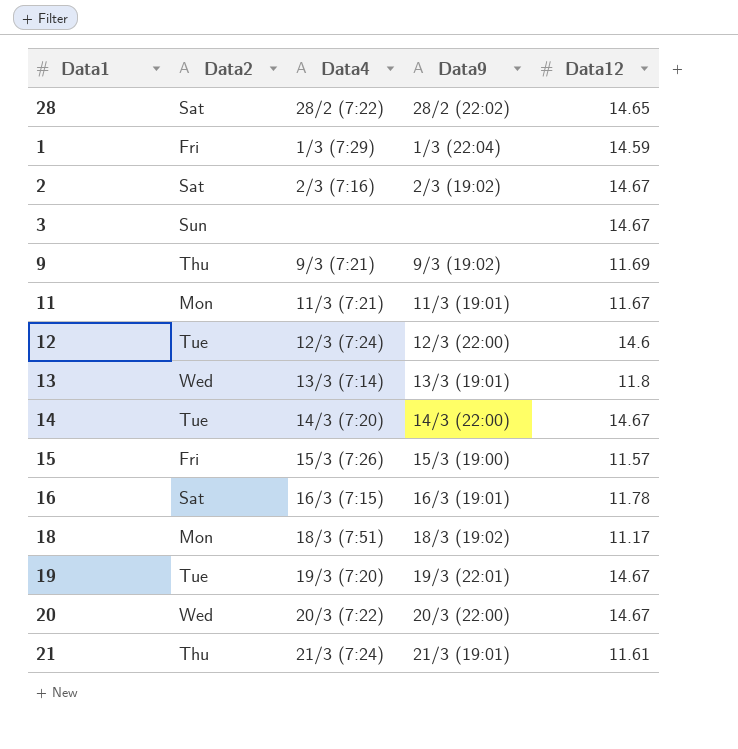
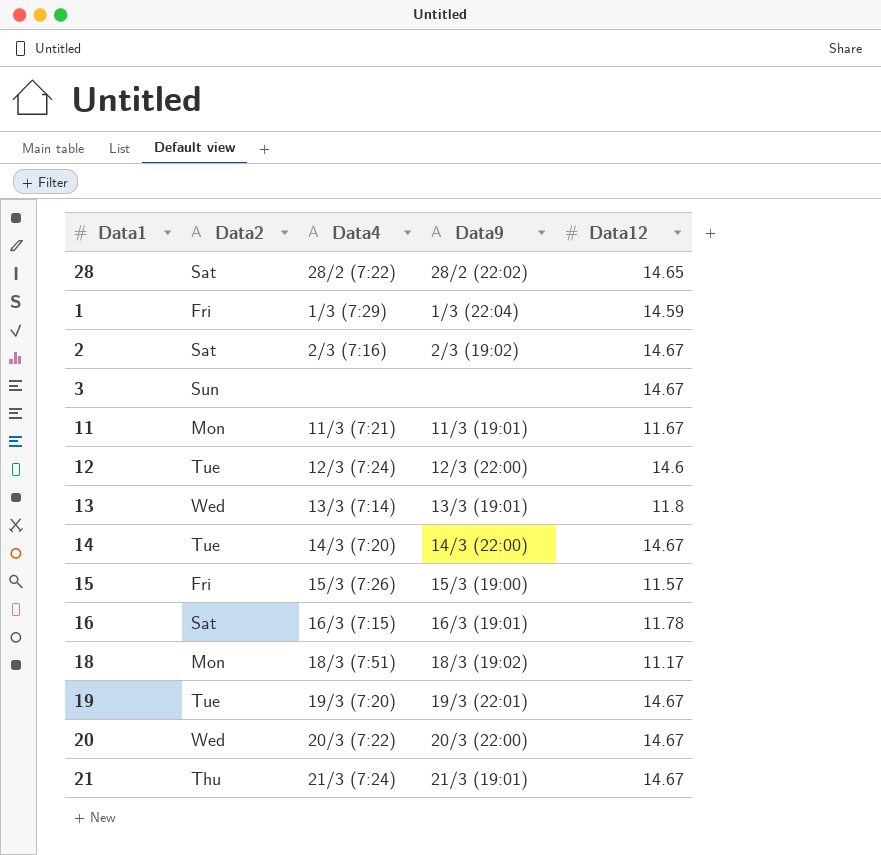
row 9: Thu | 9/3 (7:21) | 9/3 (19:02) | 11.69 -> none
21 | Data12: 11.61 -> 14.67

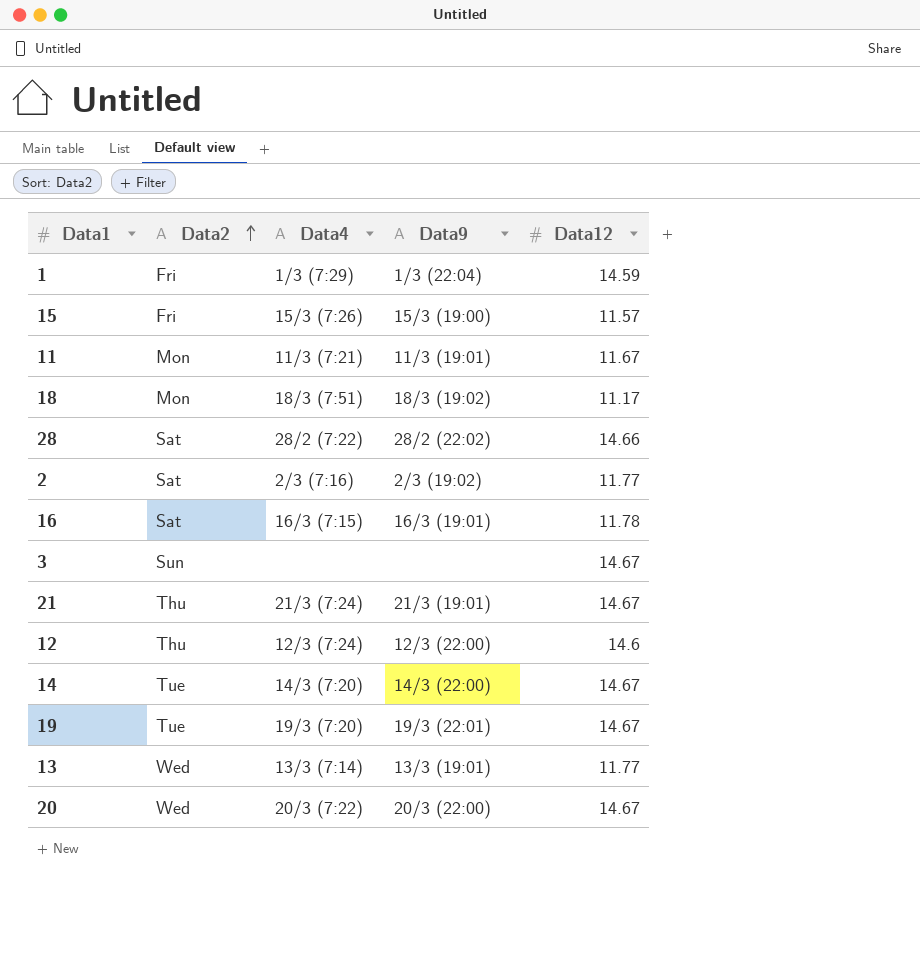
row order: none -> Data2 ascending
28 | Data12: 14.65 -> 14.66
2 | Data12: 14.67 -> 11.77
12 | Data2: Tue -> Thu
13 | Data12: 11.8 -> 11.77

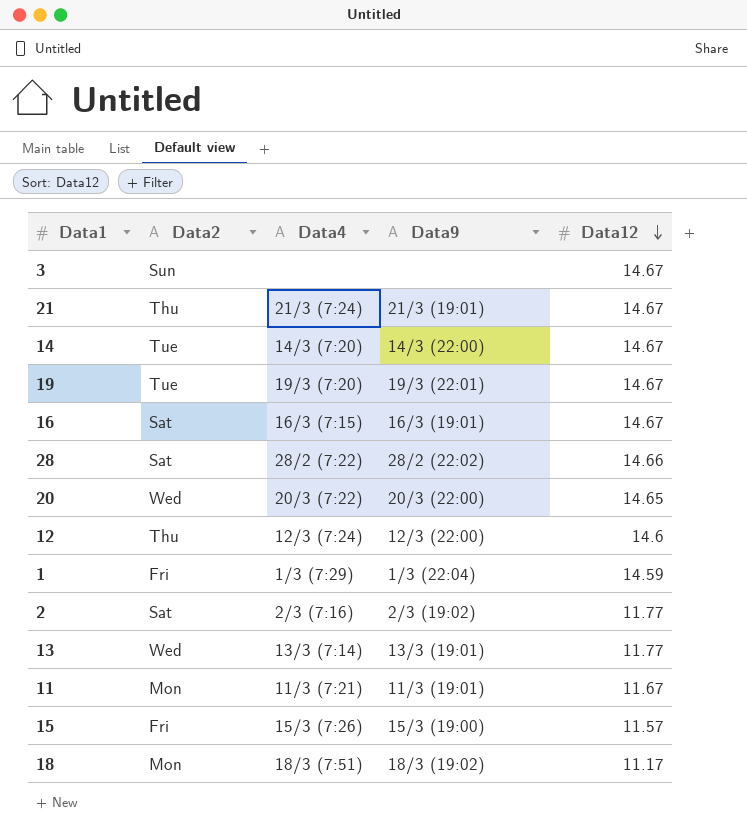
row order: Data2 ascending -> Data12 descending
16 | Data12: 11.78 -> 14.67
20 | Data12: 14.67 -> 14.65

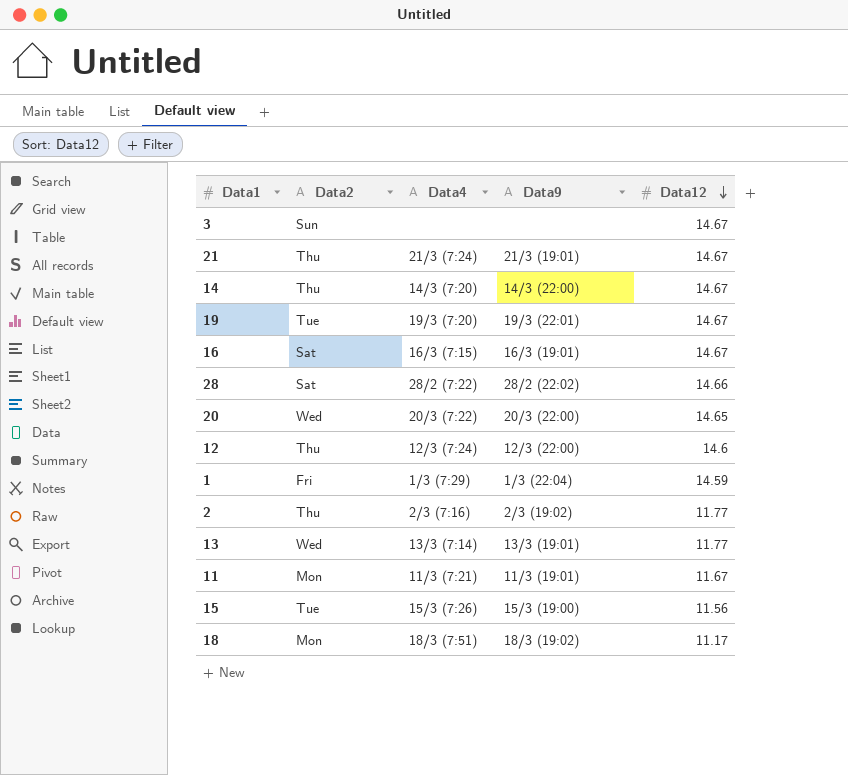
14 | Data2: Tue -> Thu
2 | Data2: Sat -> Thu
15 | Data2: Fri -> Tue
15 | Data12: 11.57 -> 11.56

